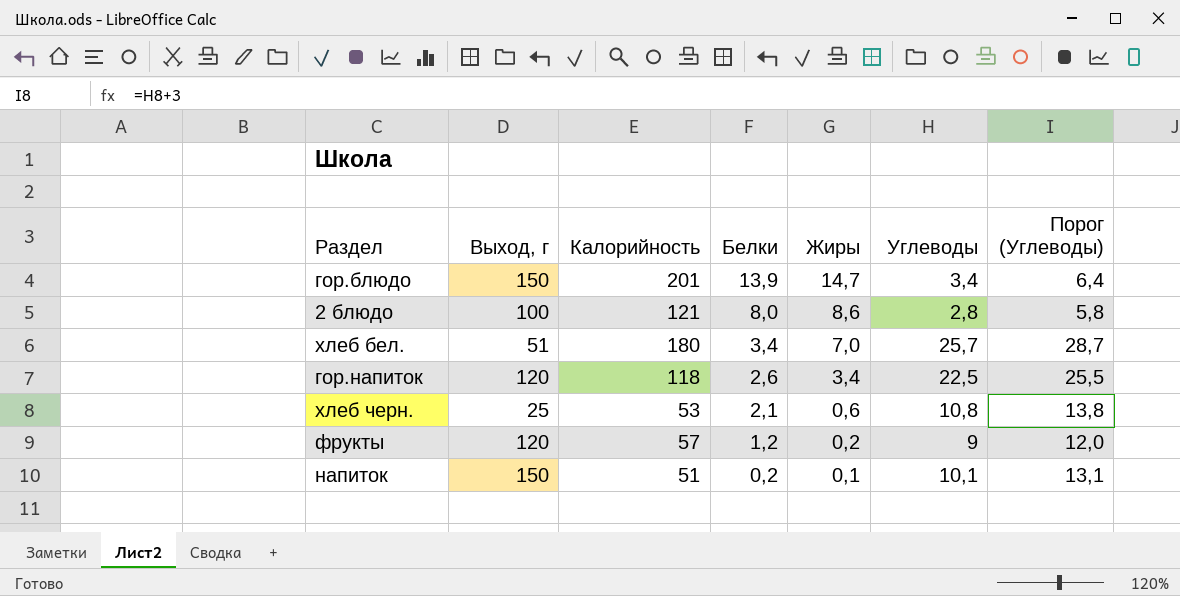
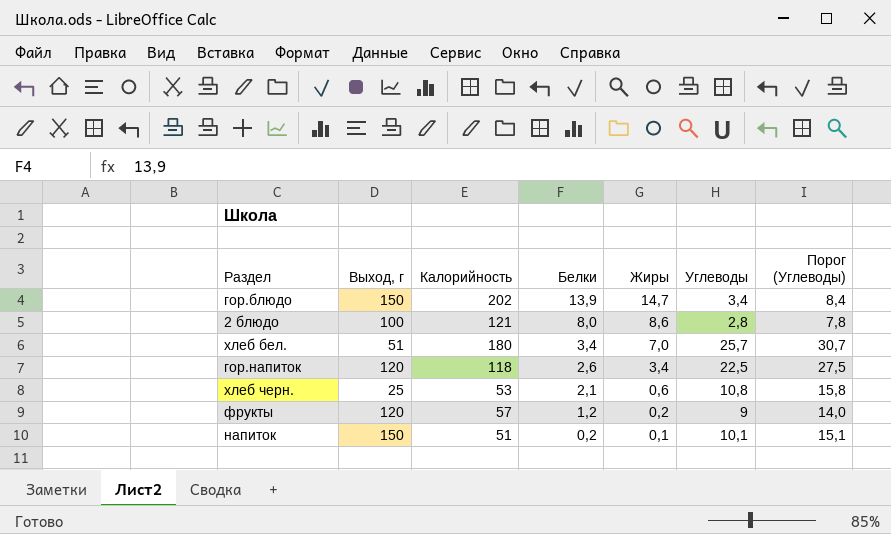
column Порог (Углеводы) | formula: [Углеводы] + 3 -> [Углеводы] + 5
гор.блюдо | Калорийность: 201 -> 202

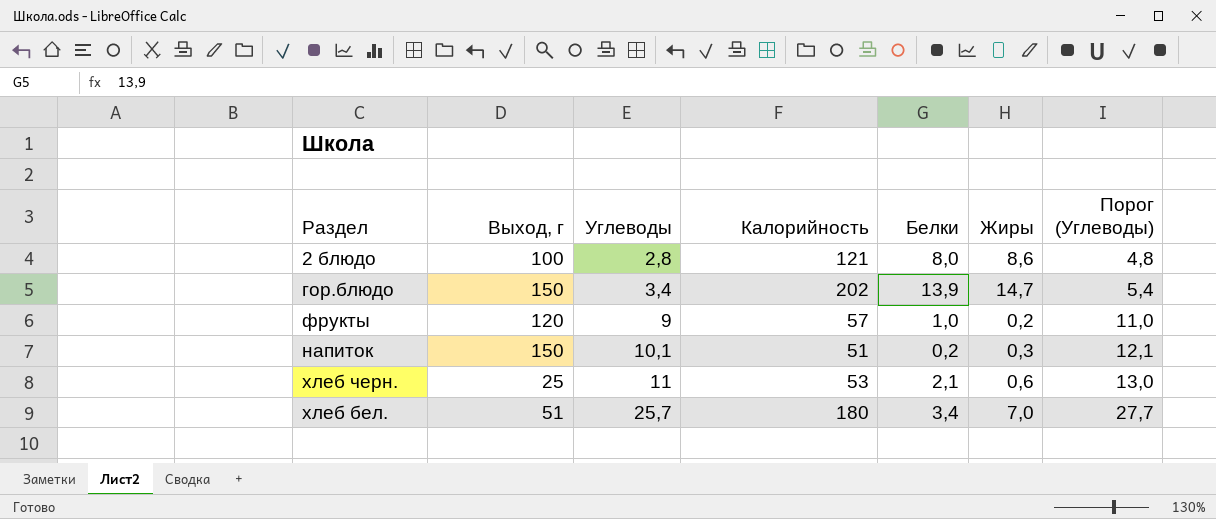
row order: Белки descending -> Углеводы ascending
column Углеводы | position: 6 -> 3
column Порог (Углеводы) | formula: [Углеводы] + 5 -> [Углеводы] + 2
row гор.напиток: 120 | 118 | 2,6 | 3,4 | 22,5 | 27,5 -> none
фрукты | Белки: 1,2 -> 1,0
напиток | Жиры: 0,1 -> 0,3
хлеб черн. | Углеводы: 10,8 -> 11

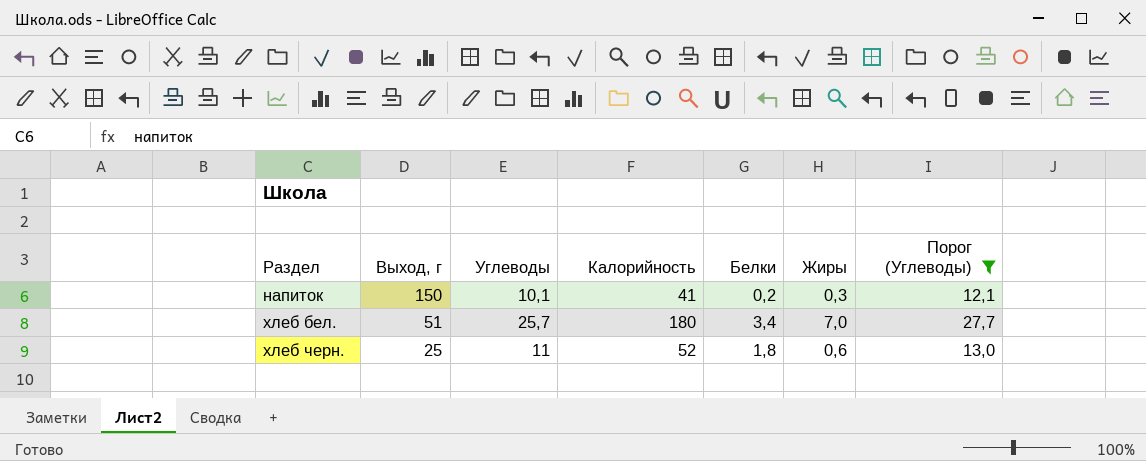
filter: none -> Порог (Углеводы) >= 12,1
row order: Углеводы ascending -> Раздел ascending
напиток | Калорийность: 51 -> 41
хлеб черн. | Калорийность: 53 -> 52
хлеб черн. | Белки: 2,1 -> 1,8

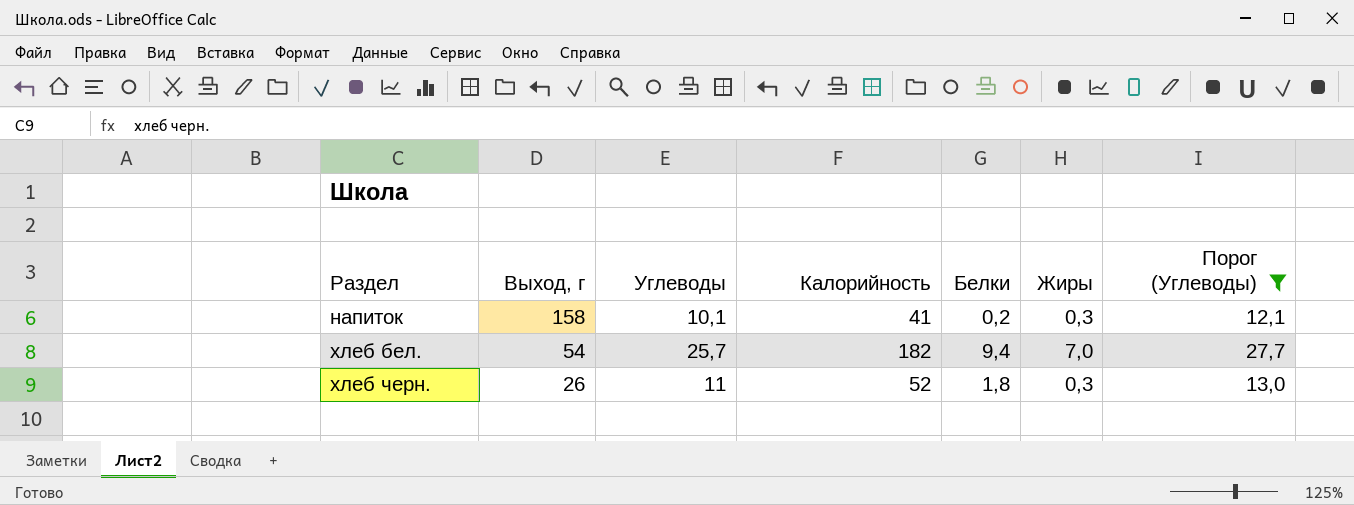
напиток | Выход, г: 150 -> 158
хлеб бел. | Выход, г: 51 -> 54
хлеб бел. | Калорийность: 180 -> 182
хлеб бел. | Белки: 3,4 -> 9,4
хлеб черн. | Выход, г: 25 -> 26
хлеб черн. | Жиры: 0,6 -> 0,3

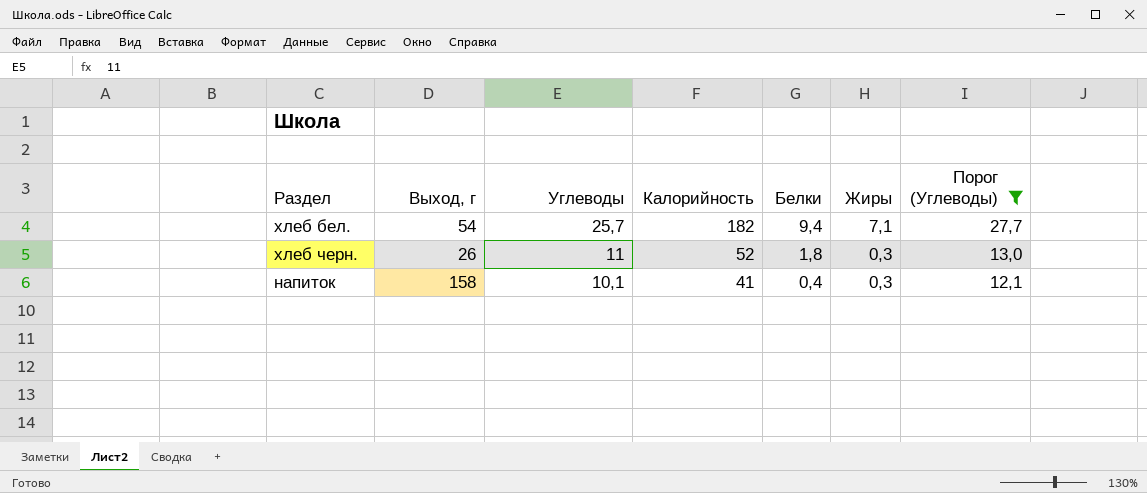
row order: Раздел ascending -> Углеводы descending
хлеб бел. | Жиры: 7,0 -> 7,1
напиток | Белки: 0,2 -> 0,4

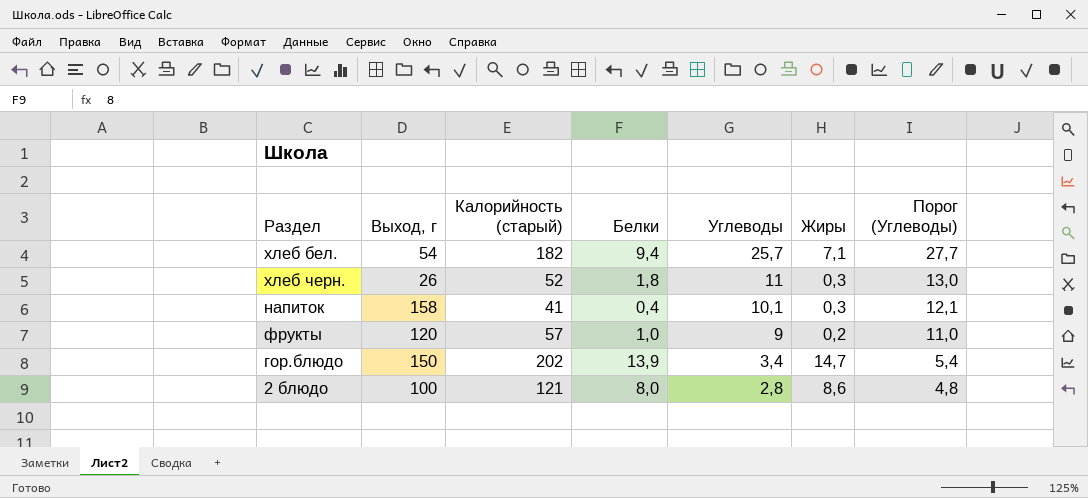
filter: Порог (Углеводы) >= 12,1 -> none
column name: Калорийность -> Калорийность (старый)
column Углеводы | position: 3 -> 5

